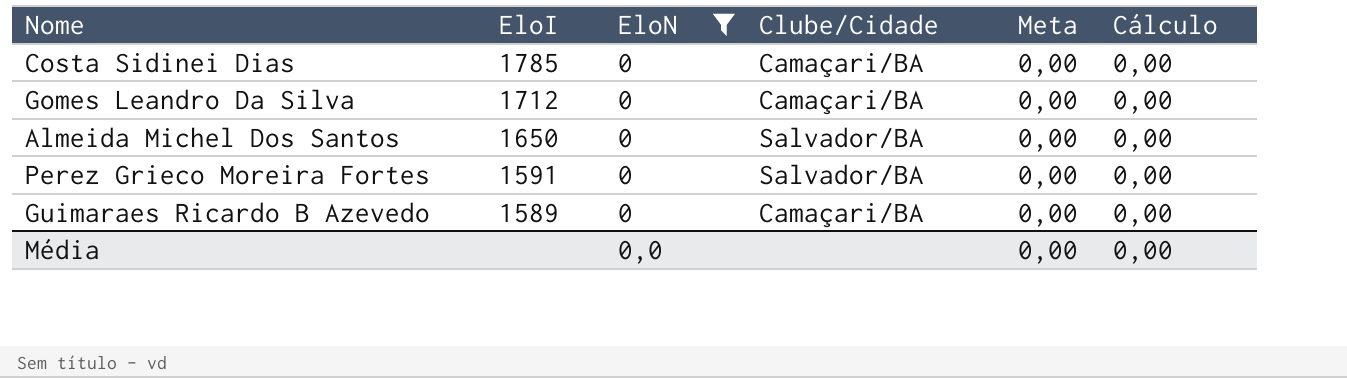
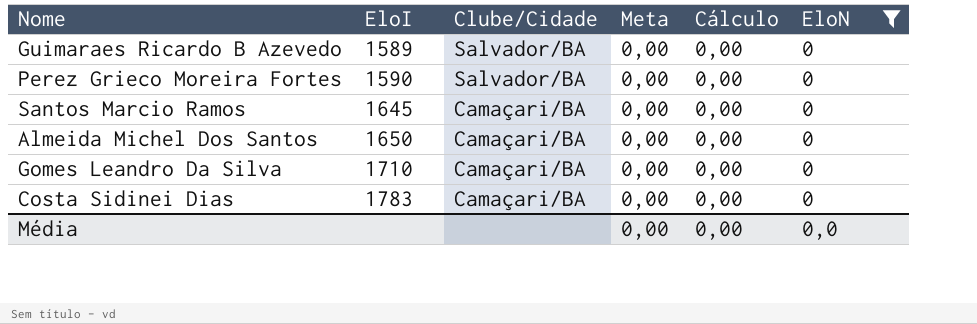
row order: EloI descending -> EloI ascending
column EloN | position: 3 -> 6
Guimaraes Ricardo B Azevedo | Clube/Cidade: Camaçari/BA -> Salvador/BA
Perez Grieco Moreira Fortes | EloI: 1591 -> 1590
row Santos Marcio Ramos: none -> 1645 | Camaçari/BA | 0,00 | 0,00 | 0
Almeida Michel Dos Santos | Clube/Cidade: Salvador/BA -> Camaçari/BA
Gomes Leandro Da Silva | EloI: 1712 -> 1710
Costa Sidinei Dias | EloI: 1785 -> 1783

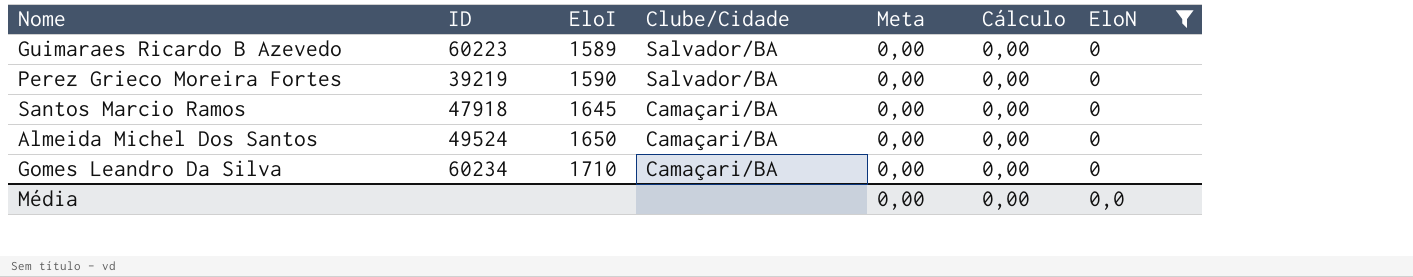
column ID | position: none -> 2
row Costa Sidinei Dias: 1783 | Camaçari/BA | 0,00 | 0,00 | 0 -> none

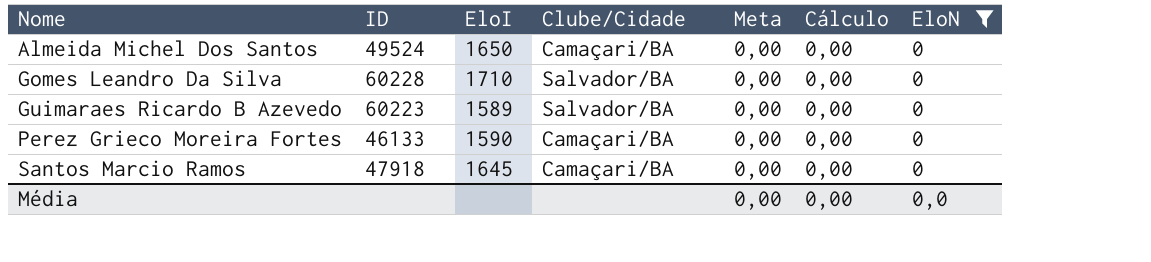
row order: EloI ascending -> Nome ascending
Gomes Leandro Da Silva | ID: 60234 -> 60228
Gomes Leandro Da Silva | Clube/Cidade: Camaçari/BA -> Salvador/BA
Perez Grieco Moreira Fortes | ID: 39219 -> 46133
Perez Grieco Moreira Fortes | Clube/Cidade: Salvador/BA -> Camaçari/BA

